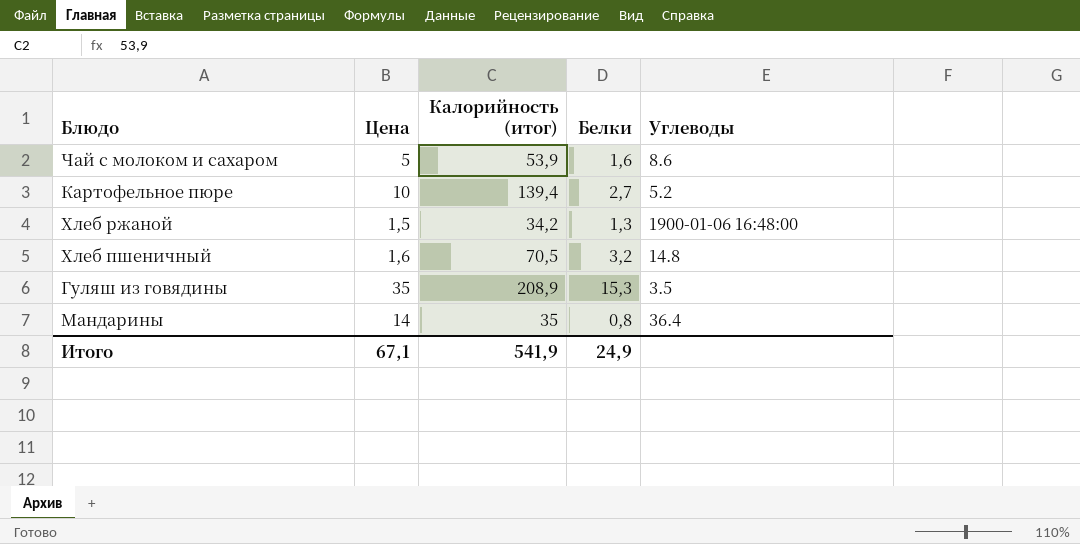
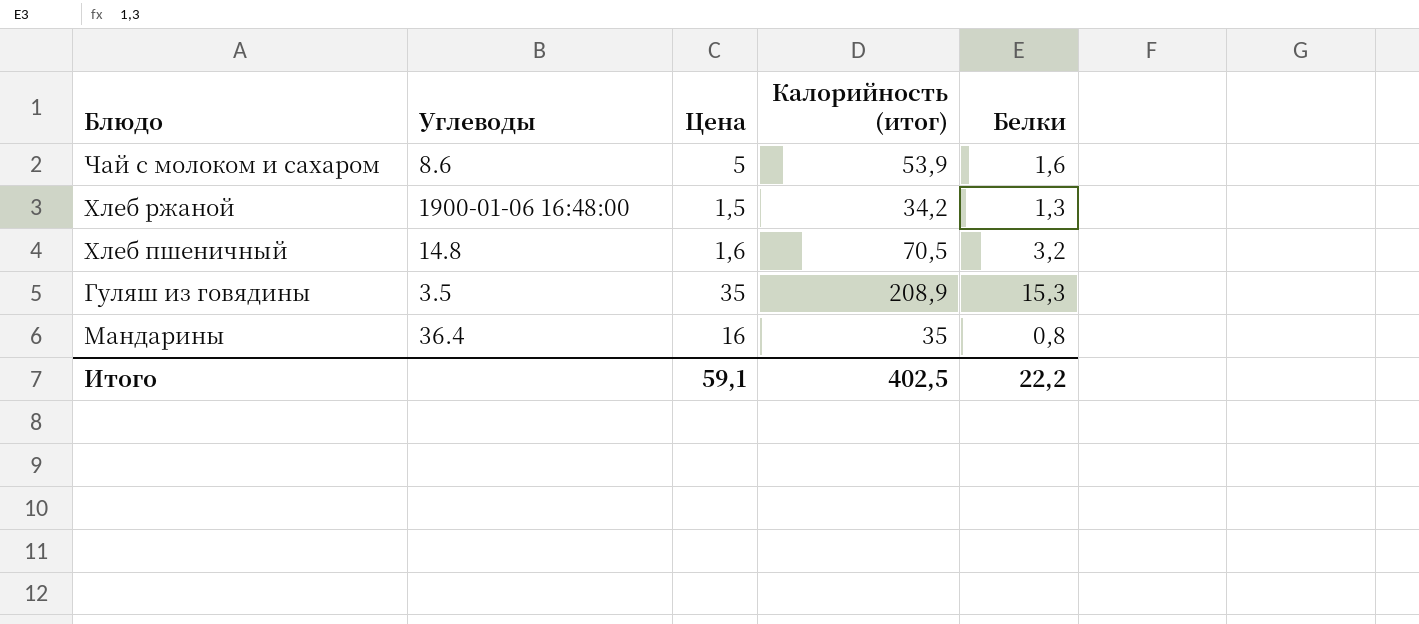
column Углеводы | position: 5 -> 2
row Картофельное пюре: 10 | 139,4 | 2,7 | 5.2 -> none
Мандарины | Цена: 14 -> 16
Итого | Цена: 67,1 -> 59,1
Итого | Калорийность (итог): 541,9 -> 402,5
Итого | Белки: 24,9 -> 22,2

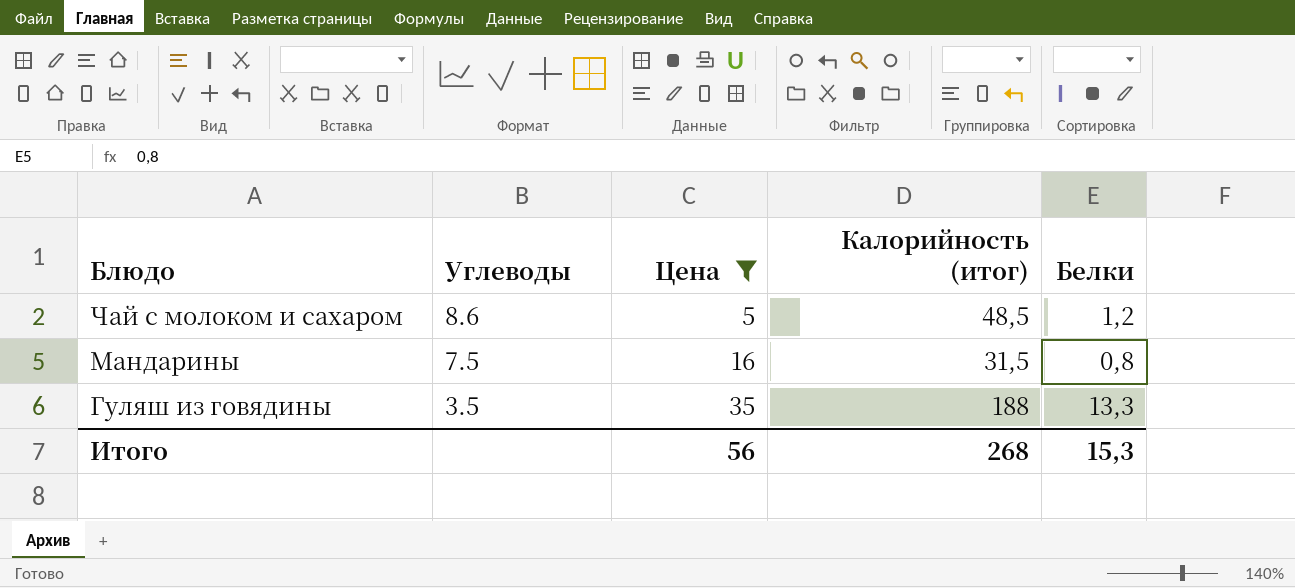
filter: none -> Цена >= 5
row order: none -> Блюдо descending
Чай с молоком и сахаром | Калорийность (итог): 53,9 -> 48,5
Чай с молоком и сахаром | Белки: 1,6 -> 1,2
Мандарины | Углеводы: 36.4 -> 7.5
Мандарины | Калорийность (итог): 35 -> 31,5
Гуляш из говядины | Калорийность (итог): 208,9 -> 188
Гуляш из говядины | Белки: 15,3 -> 13,3
Итого | Цена: 59,1 -> 56
Итого | Калорийность (итог): 402,5 -> 268
Итого | Белки: 22,2 -> 15,3

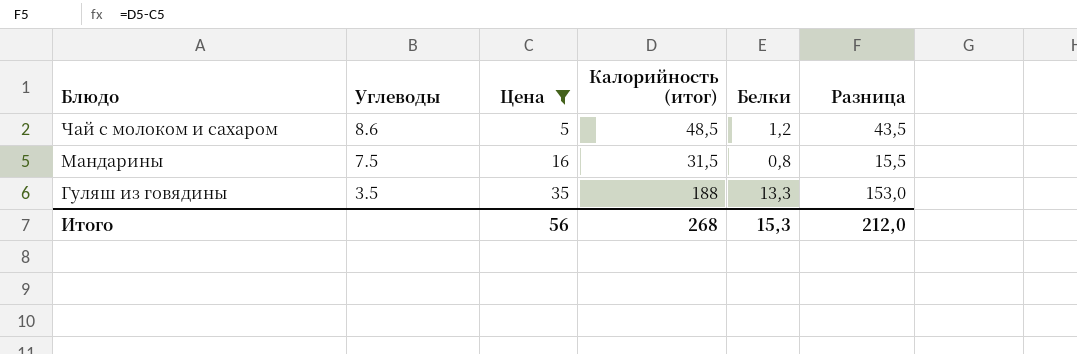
column Разница | formula: none -> [Калорийность (итог)] - [Цена]

